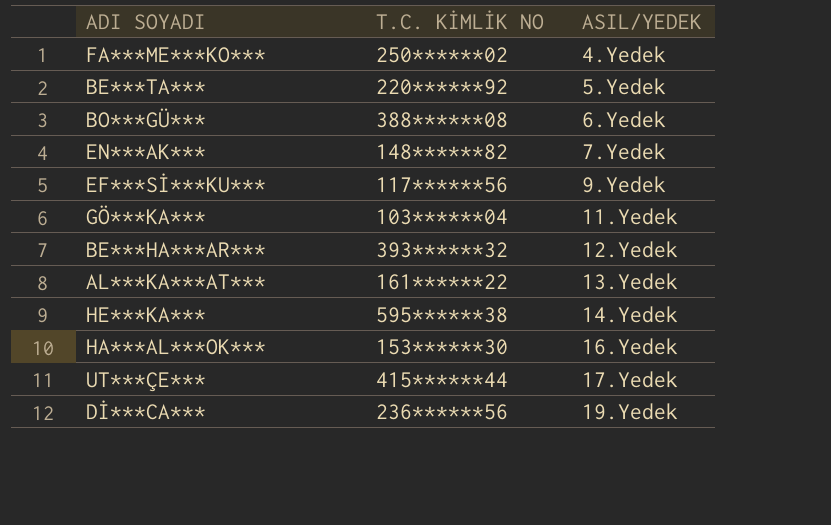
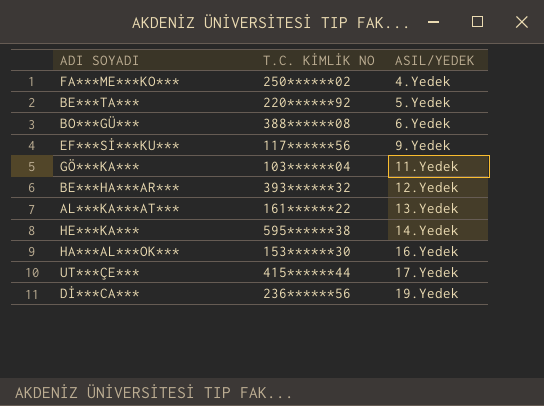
row EN***AK***: 148******82 | 7.Yedek -> none

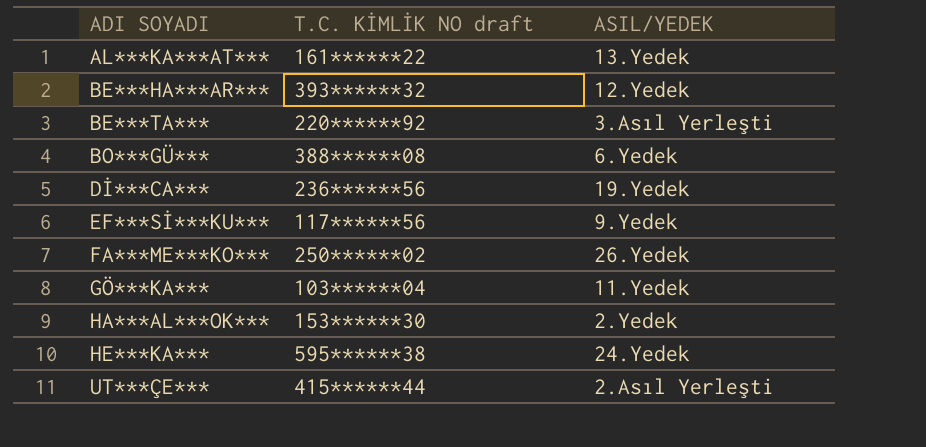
row order: ASIL/YEDEK ascending -> ADI SOYADI ascending
column name: T.C. KİMLİK NO -> T.C. KİMLİK NO draft
BE***TA*** | ASIL/YEDEK: 5.Yedek -> 3.Asıl Yerleşti
FA***ME***KO*** | ASIL/YEDEK: 4.Yedek -> 26.Yedek
HA***AL***OK*** | ASIL/YEDEK: 16.Yedek -> 2.Yedek
HE***KA*** | ASIL/YEDEK: 14.Yedek -> 24.Yedek
UT***ÇE*** | ASIL/YEDEK: 17.Yedek -> 2.Asıl Yerleşti

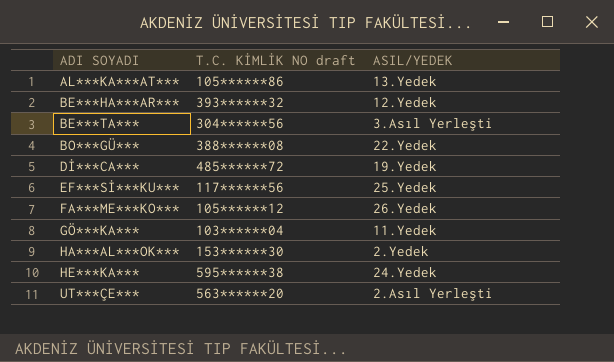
AL***KA***AT*** | T.C. KİMLİK NO draft: 161******22 -> 105******86
BE***TA*** | T.C. KİMLİK NO draft: 220******92 -> 304******56
BO***GÜ*** | ASIL/YEDEK: 6.Yedek -> 22.Yedek
Dİ***CA*** | T.C. KİMLİK NO draft: 236******56 -> 485******72
EF***Sİ***KU*** | ASIL/YEDEK: 9.Yedek -> 25.Yedek
FA***ME***KO*** | T.C. KİMLİK NO draft: 250******02 -> 105******12
UT***ÇE*** | T.C. KİMLİK NO draft: 415******44 -> 563******20

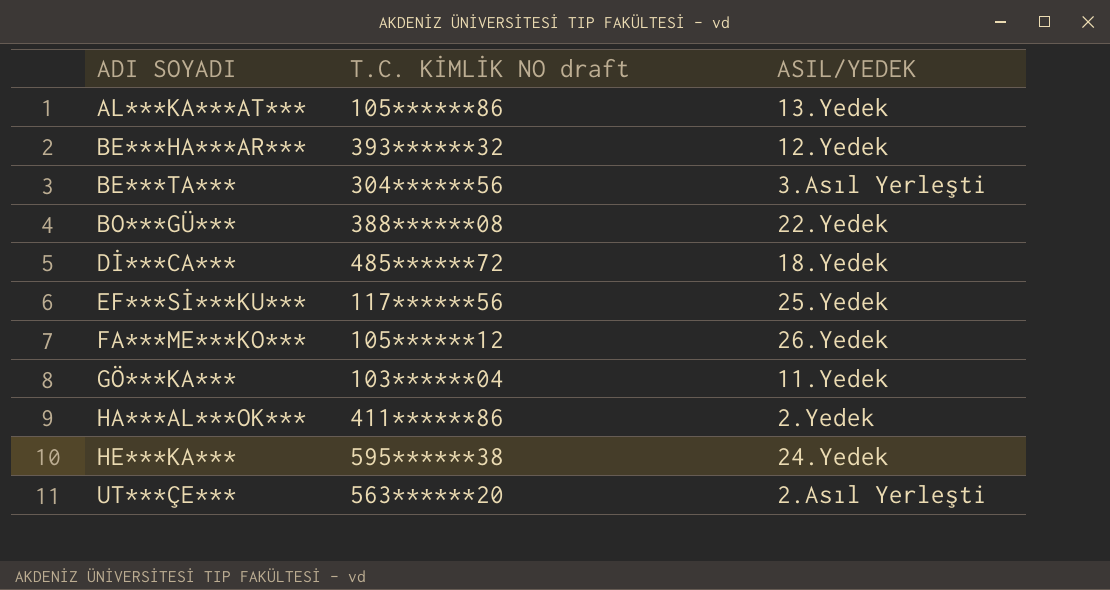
Dİ***CA*** | ASIL/YEDEK: 19.Yedek -> 18.Yedek
HA***AL***OK*** | T.C. KİMLİK NO draft: 153******30 -> 411******86

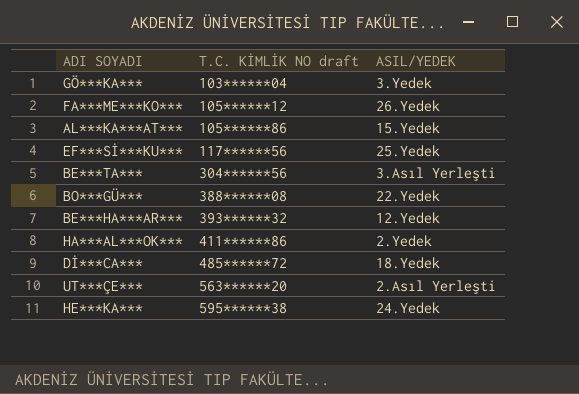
row order: ADI SOYADI ascending -> T.C. KİMLİK NO draft ascending
GÖ***KA*** | ASIL/YEDEK: 11.Yedek -> 3.Yedek
AL***KA***AT*** | ASIL/YEDEK: 13.Yedek -> 15.Yedek

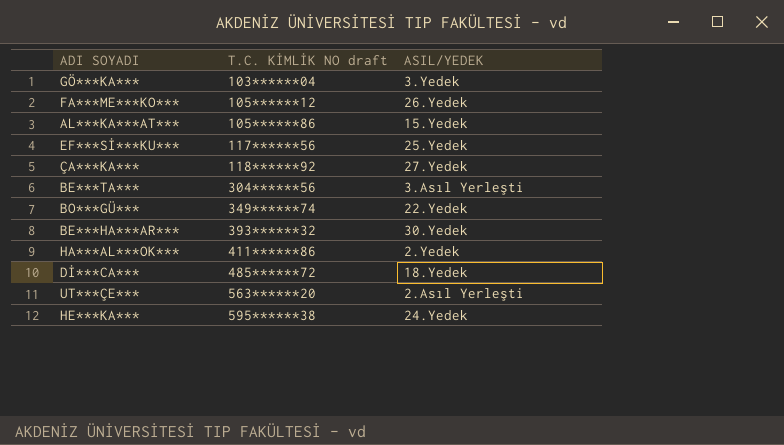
row ÇA***KA***: none -> 118******92 | 27.Yedek
BO***GÜ*** | T.C. KİMLİK NO draft: 388******08 -> 349******74
BE***HA***AR*** | ASIL/YEDEK: 12.Yedek -> 30.Yedek

